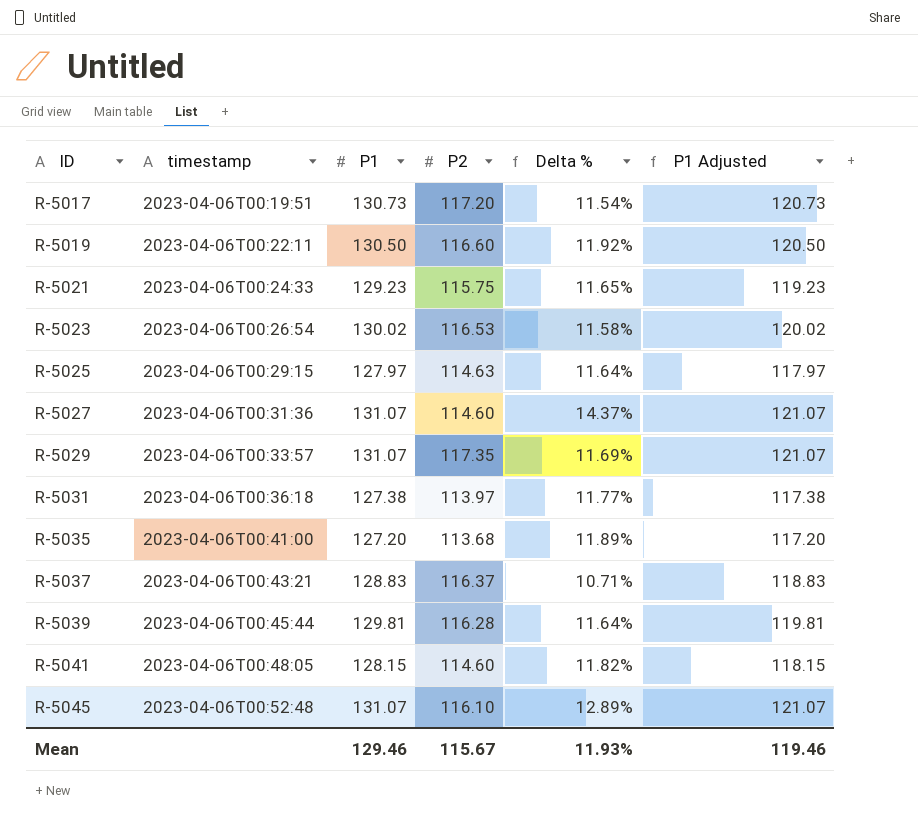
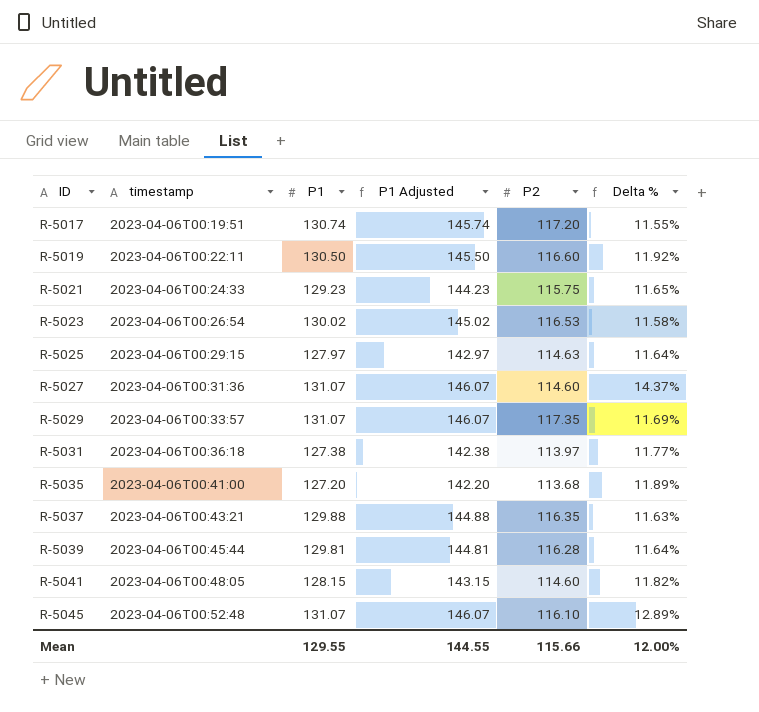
column P1 Adjusted | formula: [P1] - 10 -> [P1] + 15
column P1 Adjusted | position: 6 -> 4
R-5017 | P1: 130.73 -> 130.74
R-5017 | Delta %: 11.54% -> 11.55%
R-5037 | P1: 128.83 -> 129.88
R-5037 | P2: 116.37 -> 116.35
R-5037 | Delta %: 10.71% -> 11.63%
Mean | P1: 129.46 -> 129.55
Mean | P1 Adjusted: 119.46 -> 144.55
Mean | P2: 115.67 -> 115.66
Mean | Delta %: 11.93% -> 12.00%

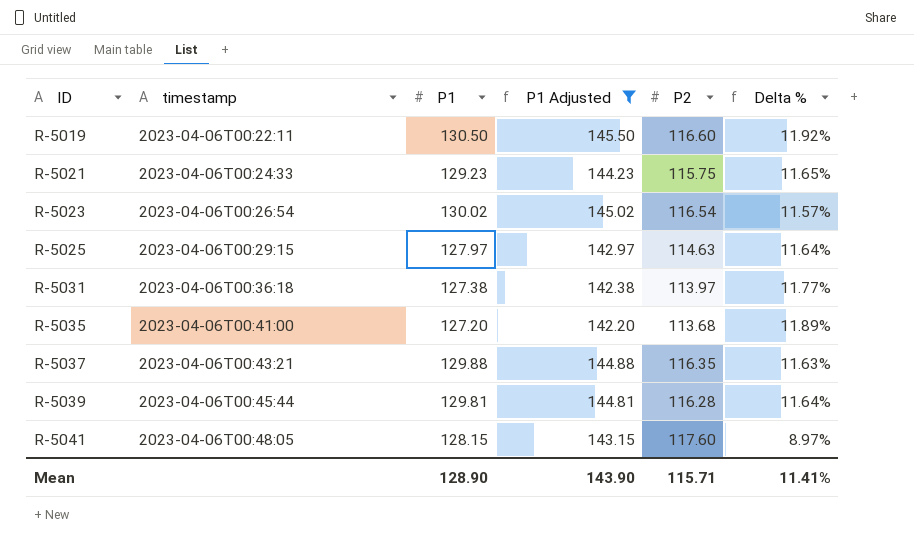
filter: none -> P1 Adjusted <= 145.50
R-5023 | P2: 116.53 -> 116.54
R-5023 | Delta %: 11.58% -> 11.57%
R-5041 | P2: 114.60 -> 117.60
R-5041 | Delta %: 11.82% -> 8.97%
Mean | P1: 129.55 -> 128.90
Mean | P1 Adjusted: 144.55 -> 143.90
Mean | P2: 115.66 -> 115.71
Mean | Delta %: 12.00% -> 11.41%

